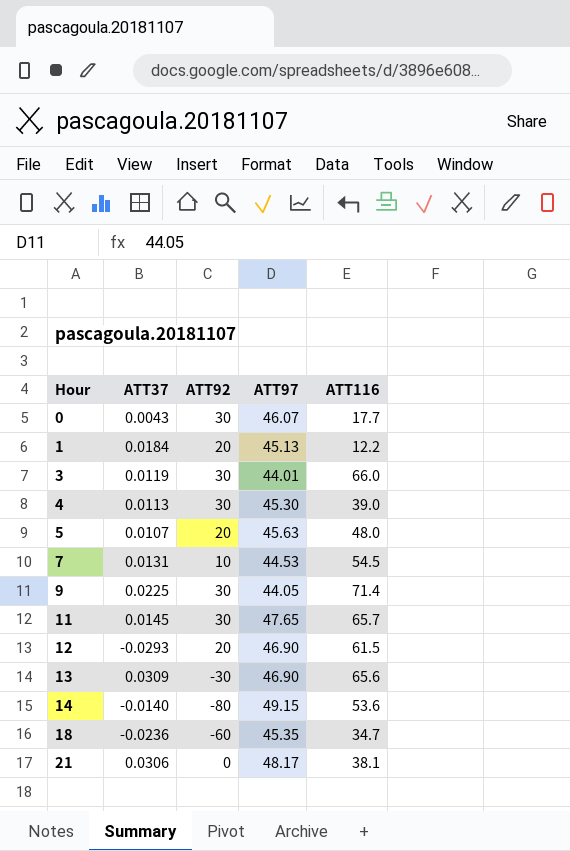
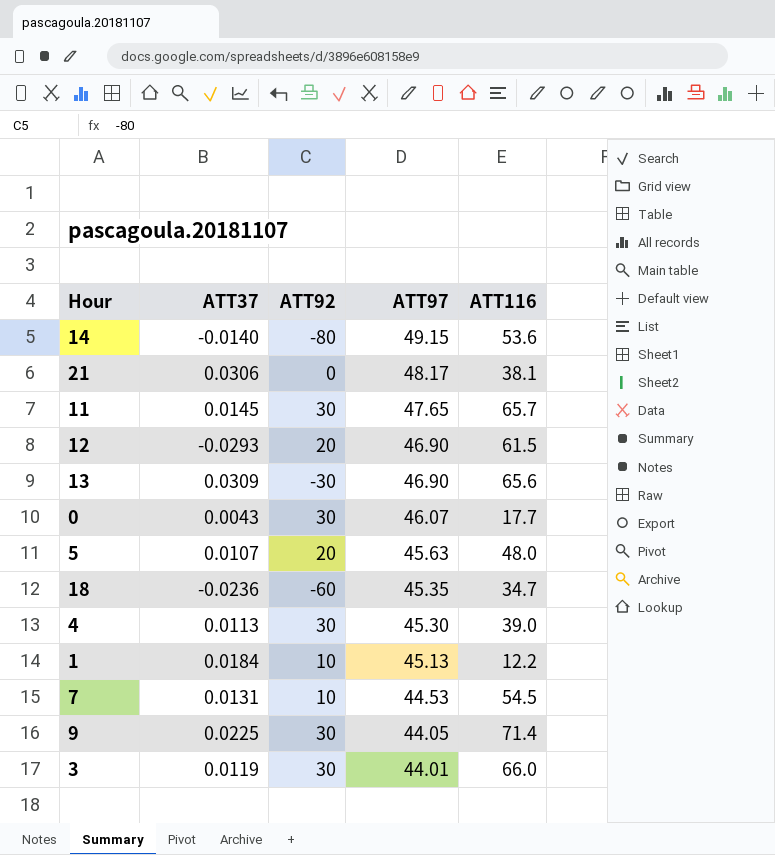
row order: Hour ascending -> ATT97 descending
1 | ATT92: 20 -> 10

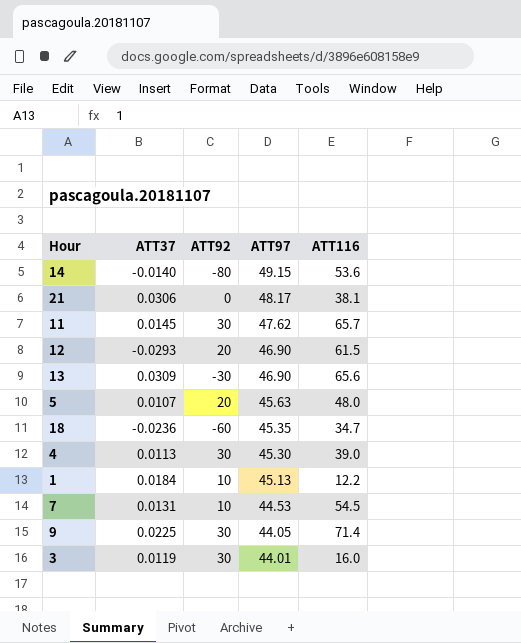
row 0: 0.0043 | 30 | 46.07 | 17.7 -> none
11 | ATT97: 47.65 -> 47.62
3 | ATT116: 66.0 -> 16.0

